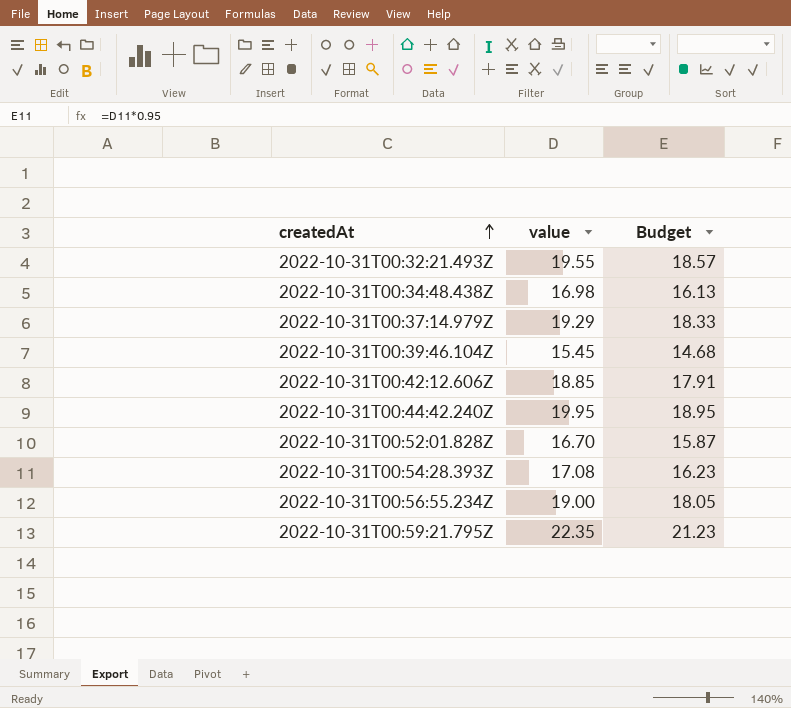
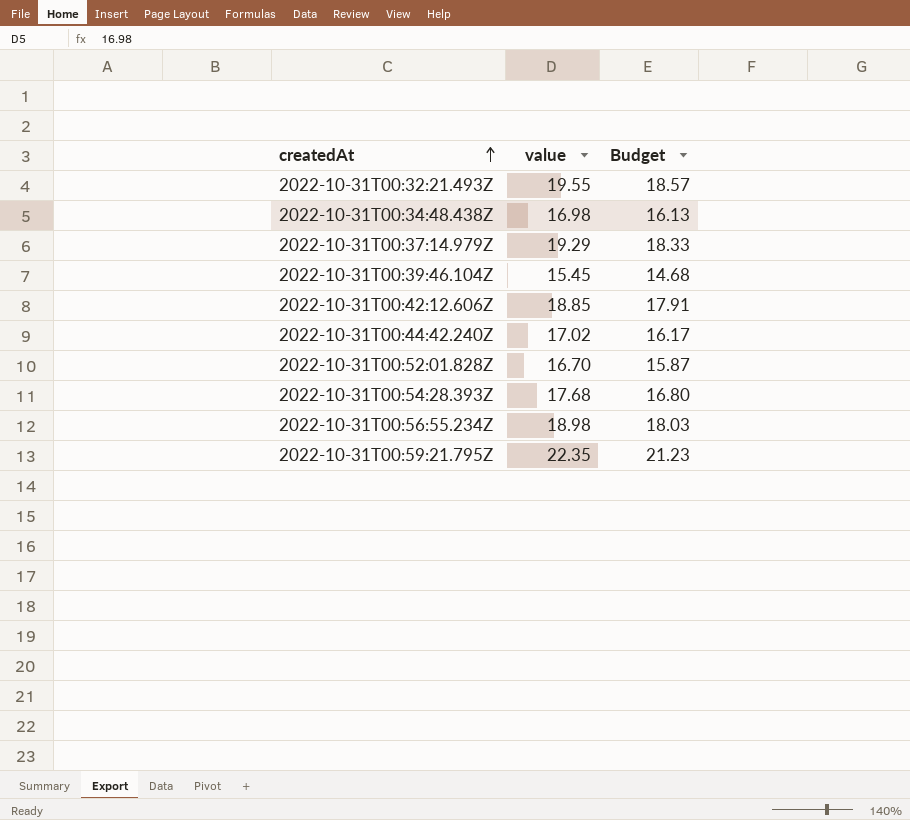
2022-10-31T00:44:42.240Z | value: 19.95 -> 17.02
2022-10-31T00:44:42.240Z | Budget: 18.95 -> 16.17
2022-10-31T00:54:28.393Z | value: 17.08 -> 17.68
2022-10-31T00:54:28.393Z | Budget: 16.23 -> 16.80
2022-10-31T00:56:55.234Z | value: 19.00 -> 18.98
2022-10-31T00:56:55.234Z | Budget: 18.05 -> 18.03

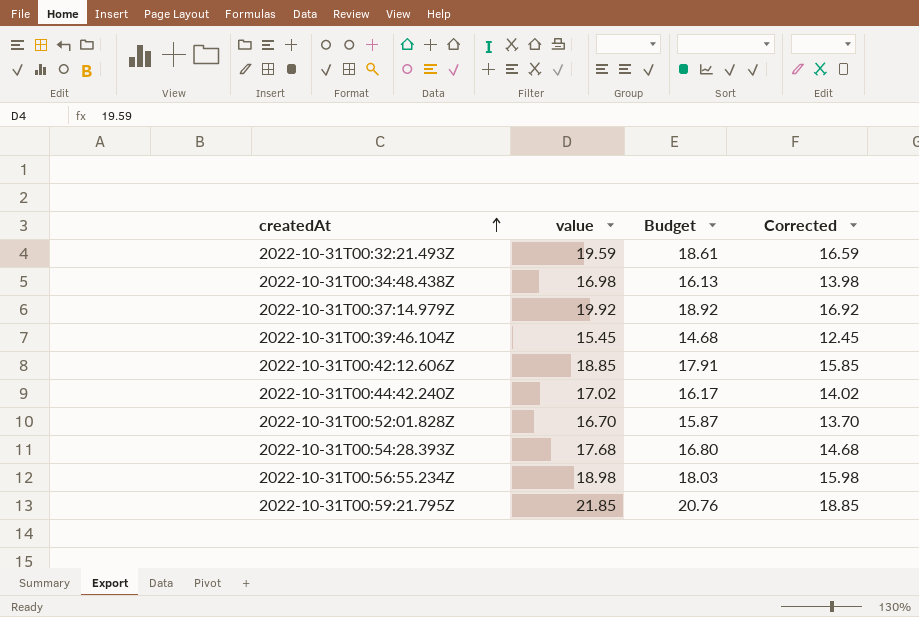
column Corrected | formula: none -> [value] - 3
2022-10-31T00:32:21.493Z | value: 19.55 -> 19.59
2022-10-31T00:32:21.493Z | Budget: 18.57 -> 18.61
2022-10-31T00:37:14.979Z | value: 19.29 -> 19.92
2022-10-31T00:37:14.979Z | Budget: 18.33 -> 18.92
2022-10-31T00:59:21.795Z | value: 22.35 -> 21.85
2022-10-31T00:59:21.795Z | Budget: 21.23 -> 20.76

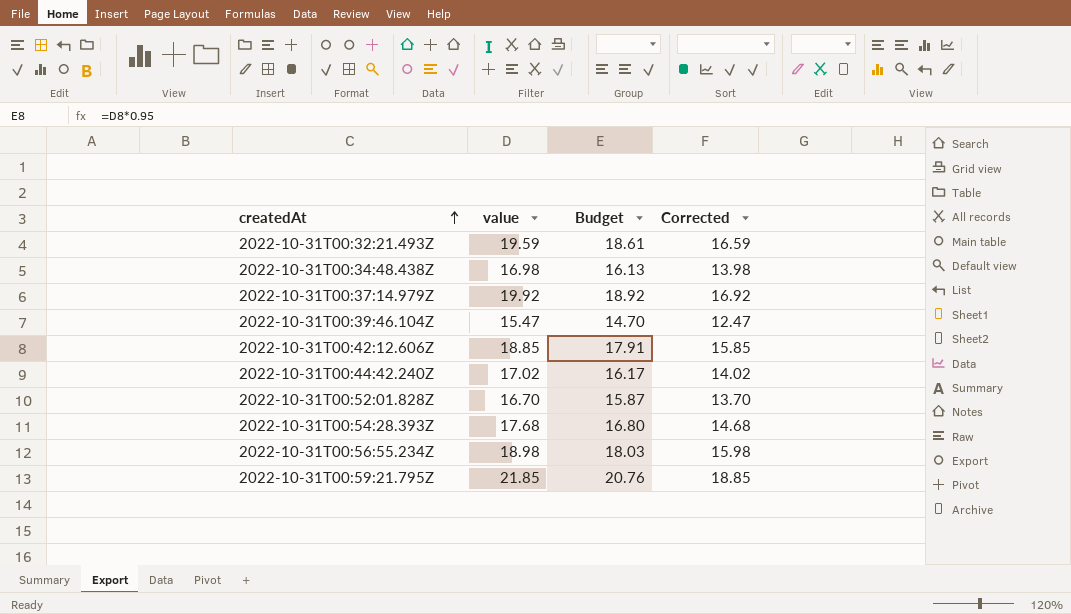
2022-10-31T00:39:46.104Z | value: 15.45 -> 15.47
2022-10-31T00:39:46.104Z | Budget: 14.68 -> 14.70
2022-10-31T00:39:46.104Z | Corrected: 12.45 -> 12.47

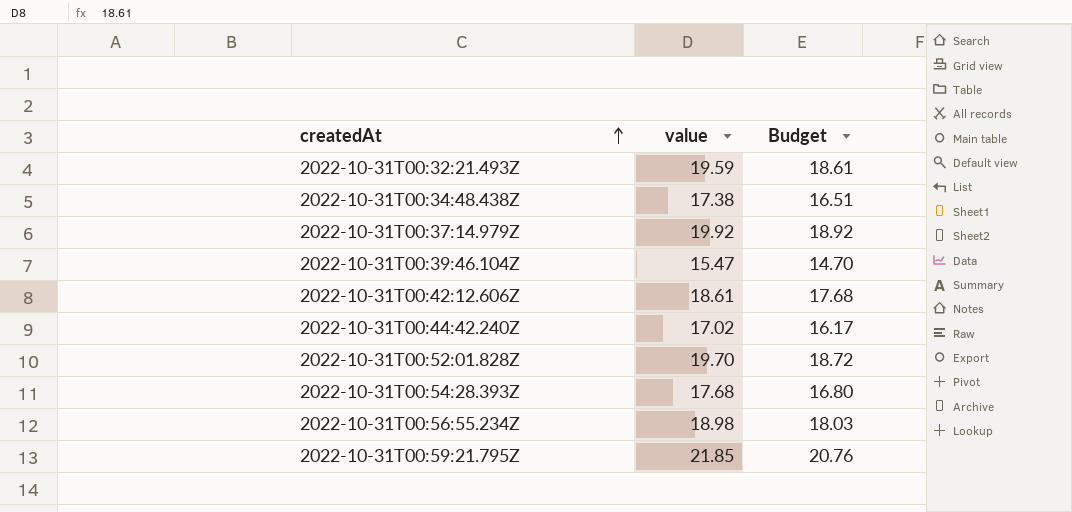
column Corrected | formula: [value] - 3 -> none
2022-10-31T00:34:48.438Z | value: 16.98 -> 17.38
2022-10-31T00:34:48.438Z | Budget: 16.13 -> 16.51
2022-10-31T00:42:12.606Z | value: 18.85 -> 18.61
2022-10-31T00:42:12.606Z | Budget: 17.91 -> 17.68
2022-10-31T00:52:01.828Z | value: 16.70 -> 19.70
2022-10-31T00:52:01.828Z | Budget: 15.87 -> 18.72

